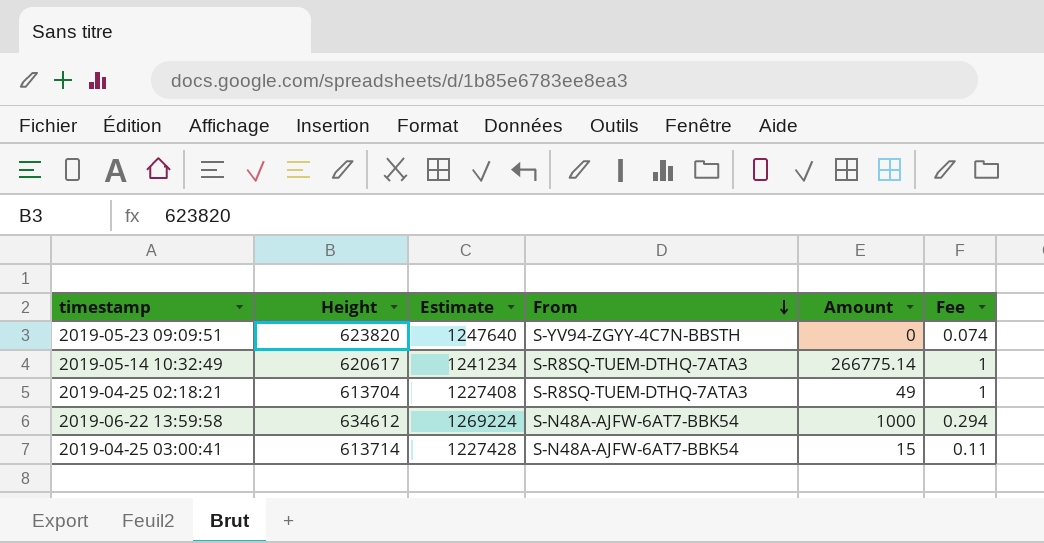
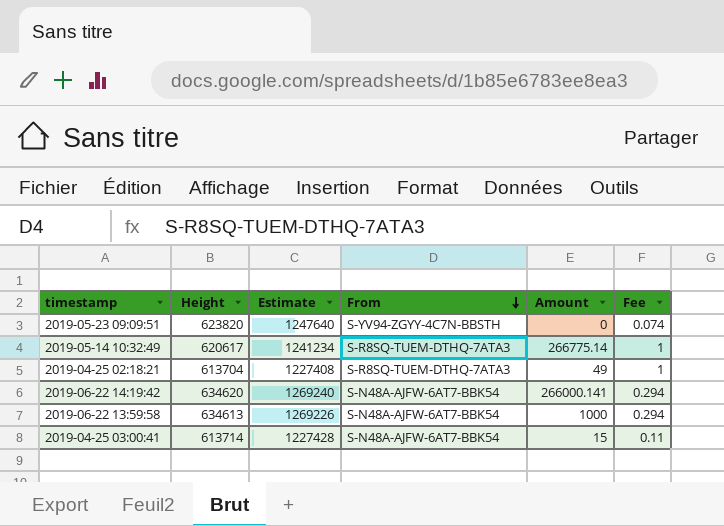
row 2019-06-22 14:19:42: none -> 634620 | 1269240 | S-N48A-AJFW-6AT7-BBK54 | 266000.141 | 0.294
2019-06-22 13:59:58 | Height: 634612 -> 634613
2019-06-22 13:59:58 | Estimate: 1269224 -> 1269226

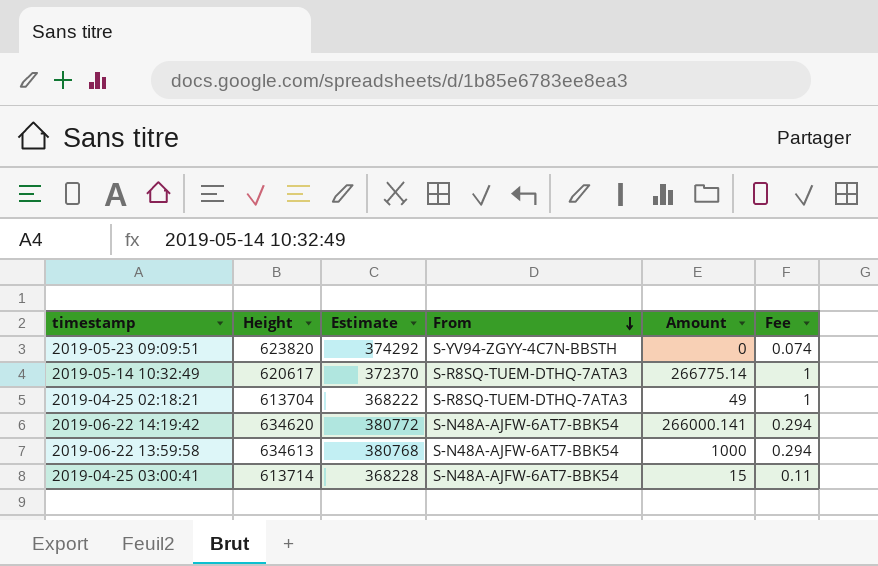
column Estimate | formula: [Height] * 2 -> [Height] * 0.6

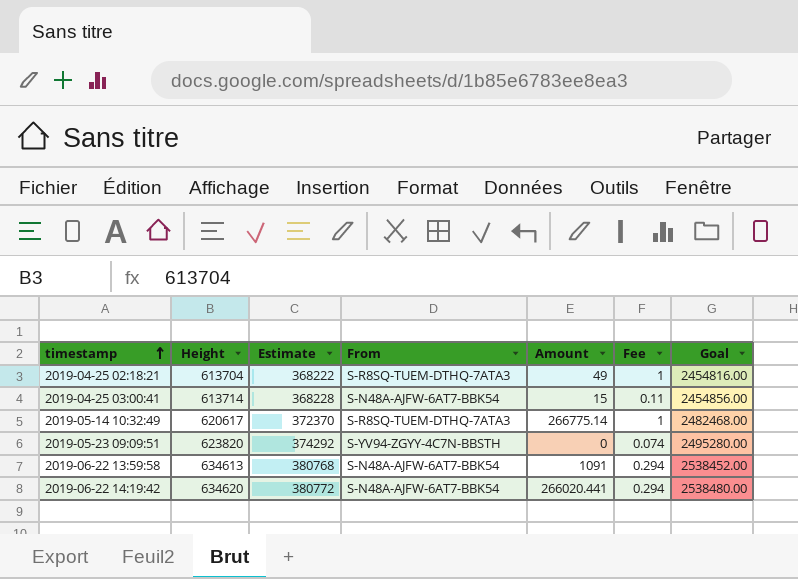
row order: From descending -> timestamp ascending
column Goal | formula: none -> [Height] * 4
2019-06-22 13:59:58 | Amount: 1000 -> 1091
2019-06-22 14:19:42 | Amount: 266000.141 -> 266020.441

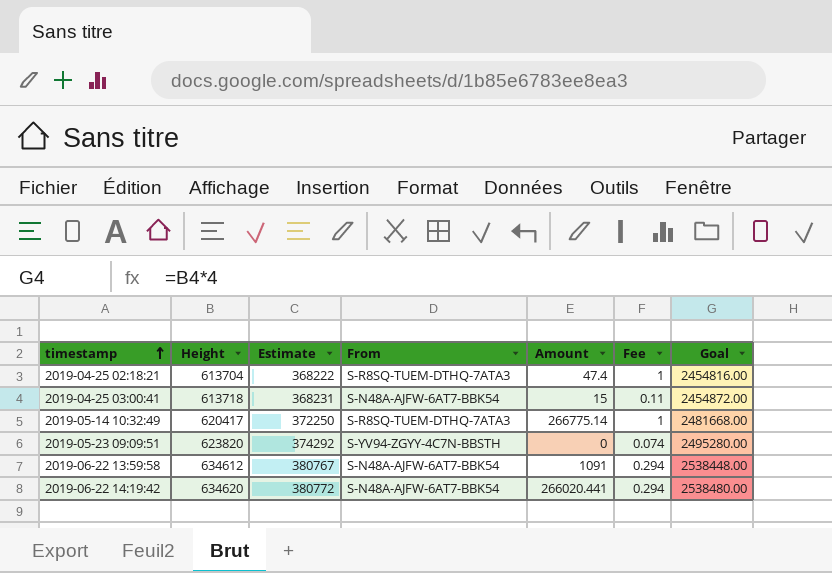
2019-04-25 02:18:21 | Amount: 49 -> 47.4
2019-04-25 03:00:41 | Height: 613714 -> 613718
2019-04-25 03:00:41 | Estimate: 368228 -> 368231
2019-04-25 03:00:41 | Goal: 2454856.00 -> 2454872.00
2019-05-14 10:32:49 | Height: 620617 -> 620417
2019-05-14 10:32:49 | Estimate: 372370 -> 372250
2019-05-14 10:32:49 | Goal: 2482468.00 -> 2481668.00
2019-06-22 13:59:58 | Height: 634613 -> 634612
2019-06-22 13:59:58 | Estimate: 380768 -> 380767
2019-06-22 13:59:58 | Goal: 2538452.00 -> 2538448.00

